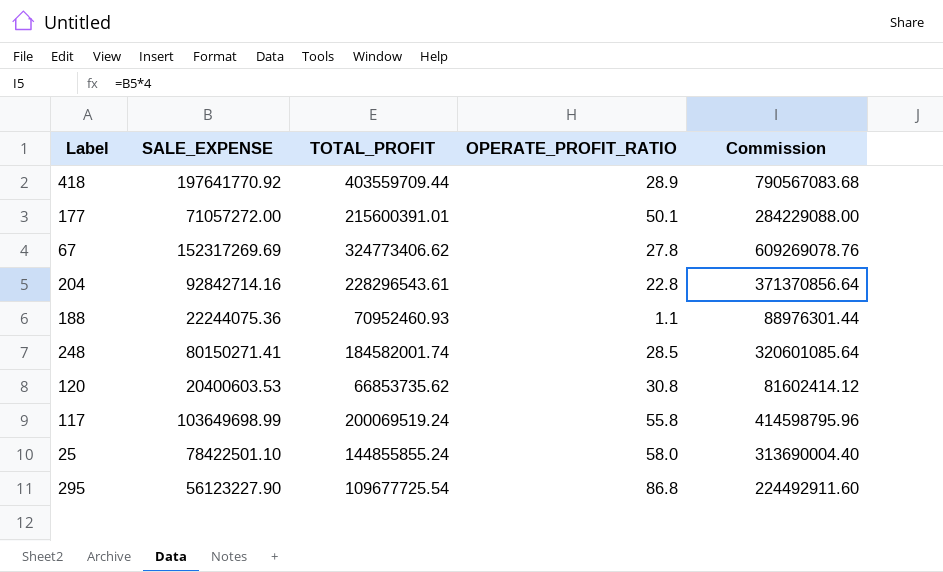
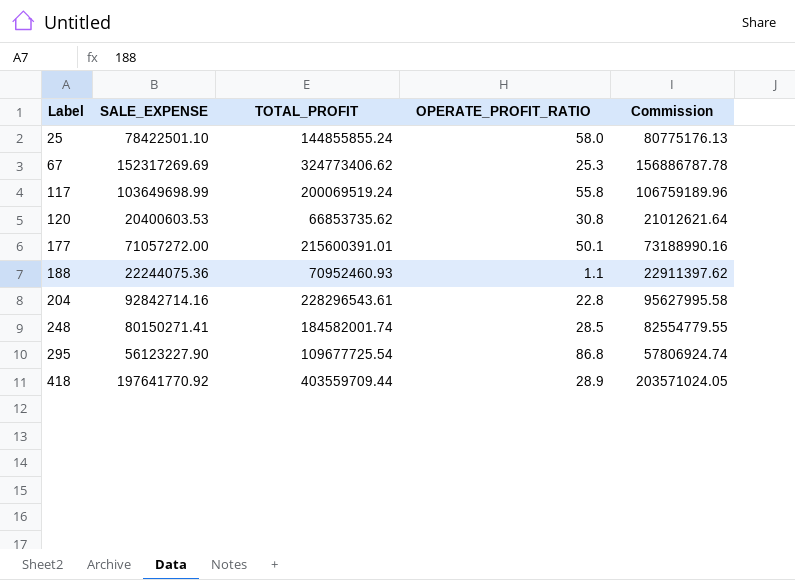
row order: none -> Label ascending
column Commission | formula: [SALE_EXPENSE] * 4 -> [SALE_EXPENSE] * 1.03
67 | OPERATE_PROFIT_RATIO: 27.8 -> 25.3

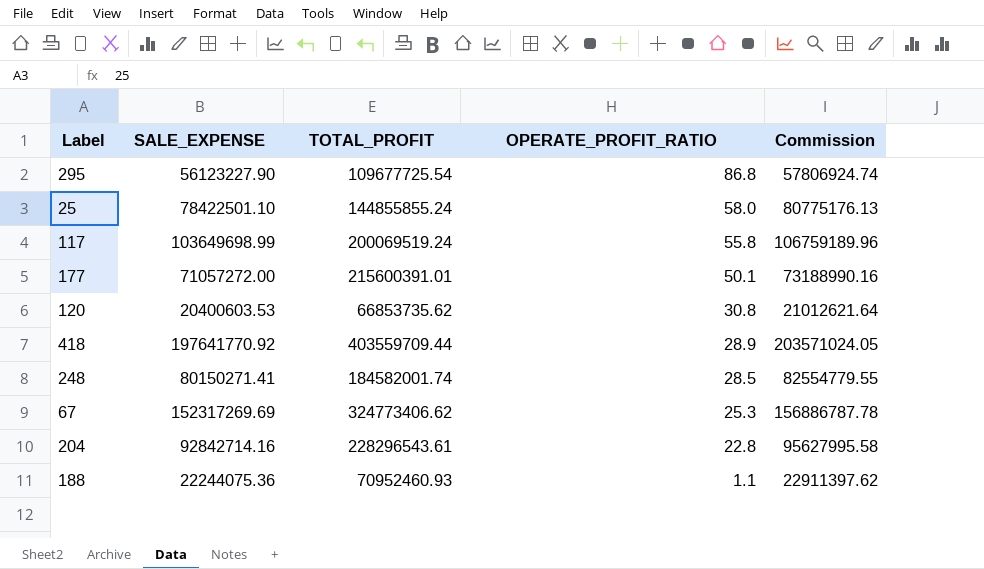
row order: Label ascending -> OPERATE_PROFIT_RATIO descending

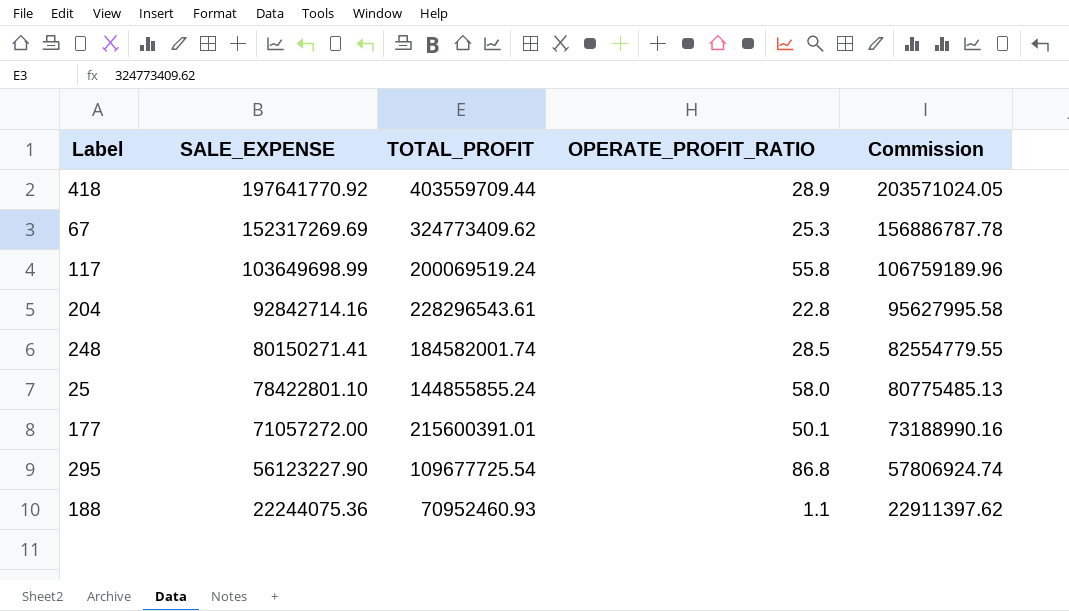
row order: OPERATE_PROFIT_RATIO descending -> SALE_EXPENSE descending
row 120: 20400603.53 | 66853735.62 | 30.8 | 21012621.64 -> none
67 | TOTAL_PROFIT: 324773406.62 -> 324773409.62
25 | SALE_EXPENSE: 78422501.10 -> 78422801.10
25 | Commission: 80775176.13 -> 80775485.13

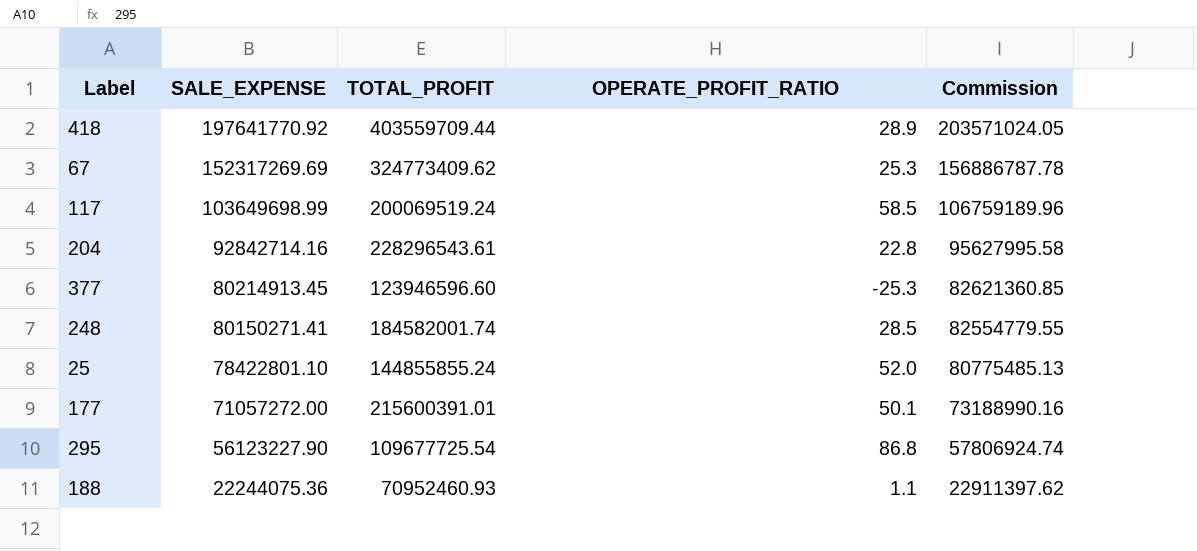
117 | OPERATE_PROFIT_RATIO: 55.8 -> 58.5
row 377: none -> 80214913.45 | 123946596.60 | -25.3 | 82621360.85
25 | OPERATE_PROFIT_RATIO: 58.0 -> 52.0

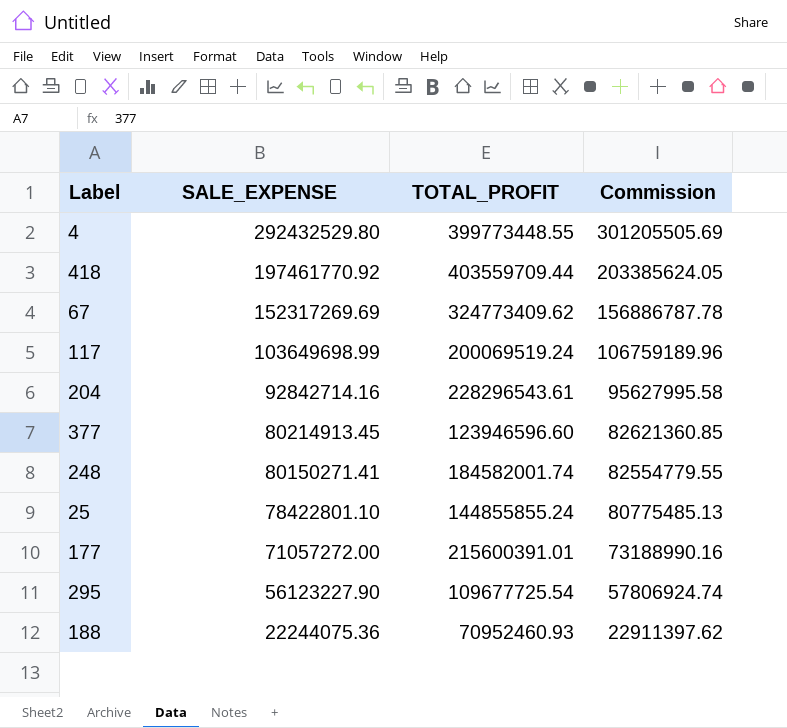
column OPERATE_PROFIT_RATIO | position: 4 -> none
row 4: none -> 292432529.80 | 399773448.55 | 301205505.69
418 | SALE_EXPENSE: 197641770.92 -> 197461770.92
418 | Commission: 203571024.05 -> 203385624.05

